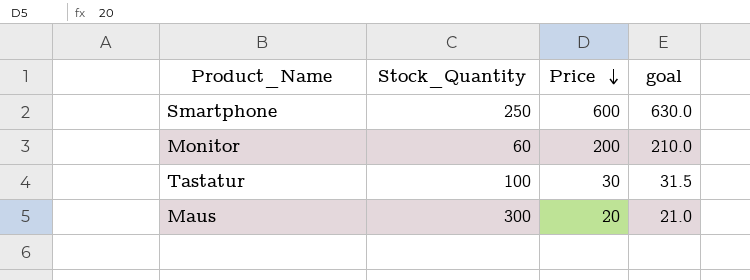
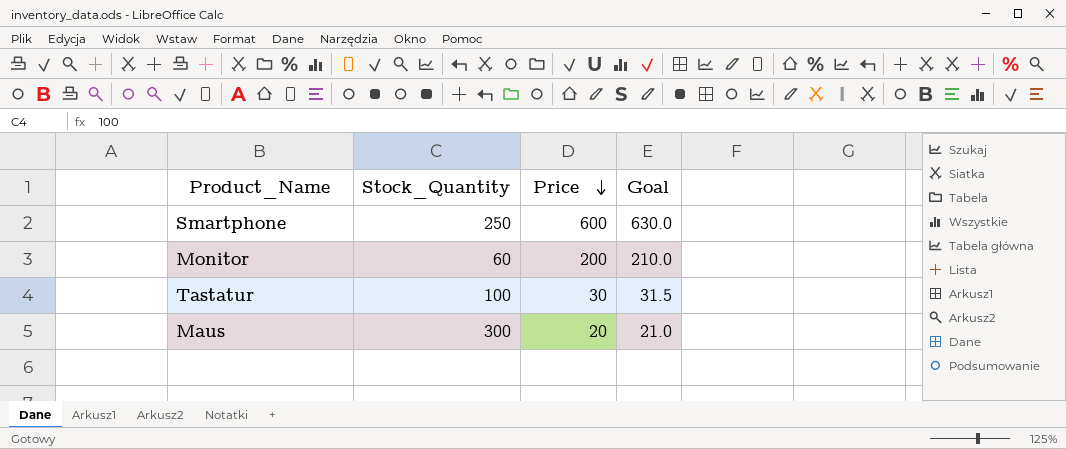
column name: goal -> Goal

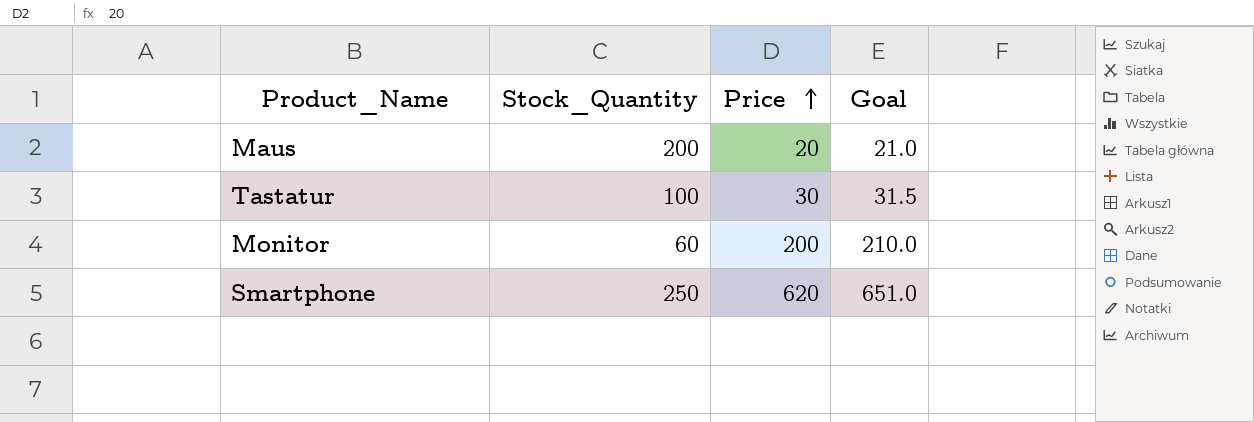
row order: Price descending -> Price ascending
Maus | Stock_Quantity: 300 -> 200
Smartphone | Price: 600 -> 620
Smartphone | Goal: 630.0 -> 651.0

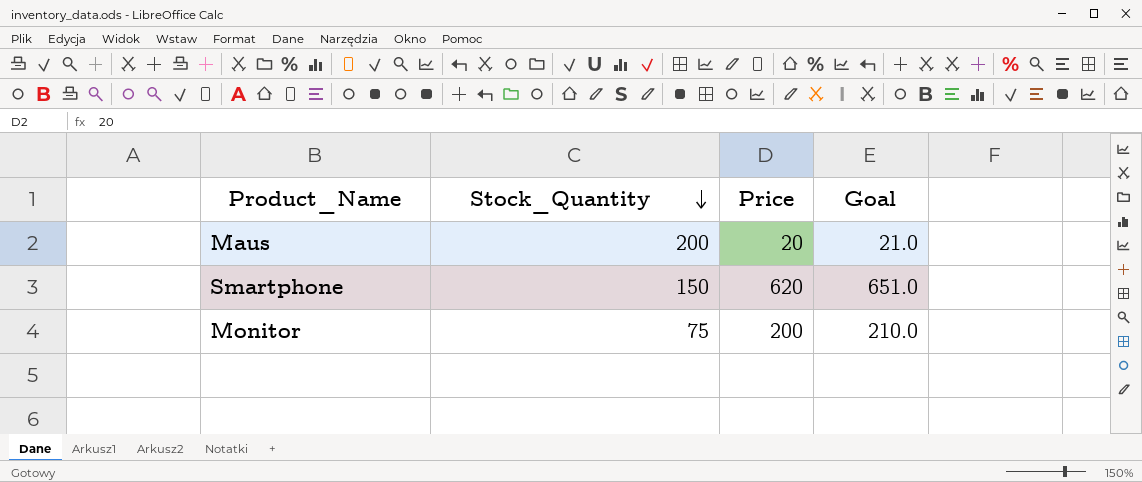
row order: Price ascending -> Stock_Quantity descending
row Tastatur: 100 | 30 | 31.5 -> none
Smartphone | Stock_Quantity: 250 -> 150
Monitor | Stock_Quantity: 60 -> 75

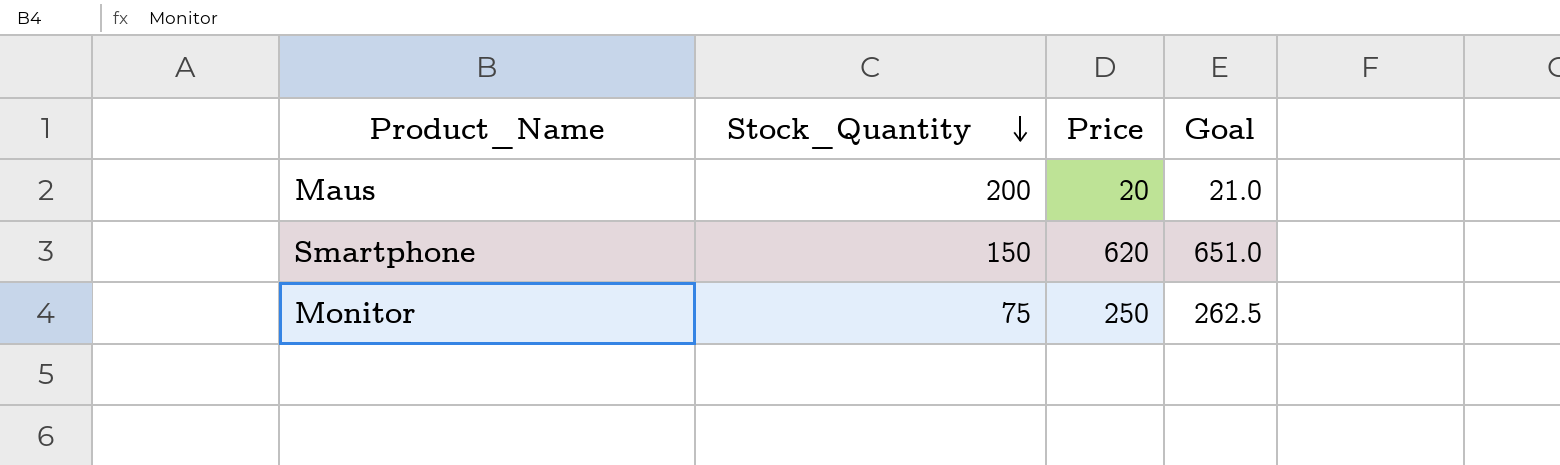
Monitor | Price: 200 -> 250
Monitor | Goal: 210.0 -> 262.5

